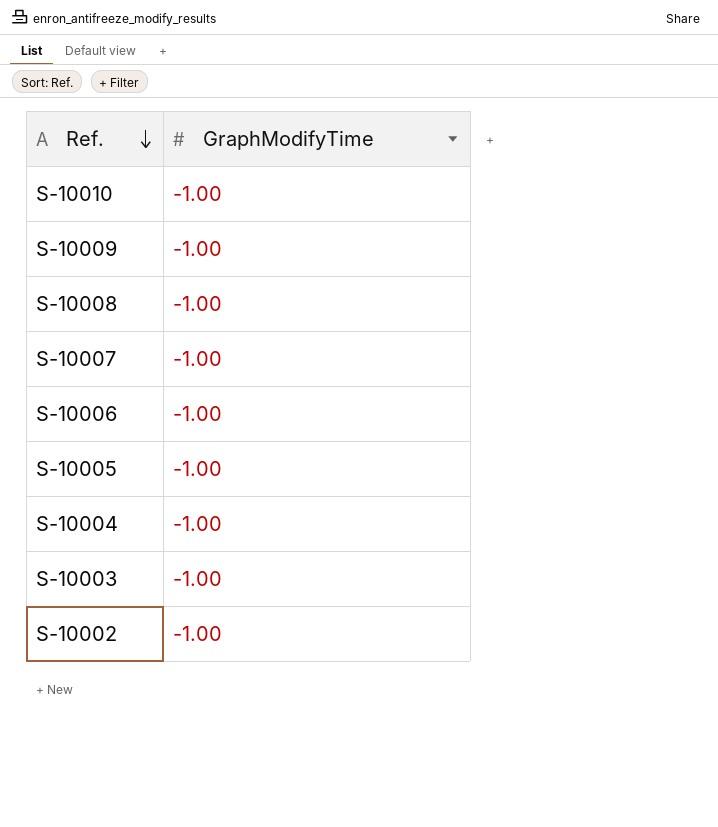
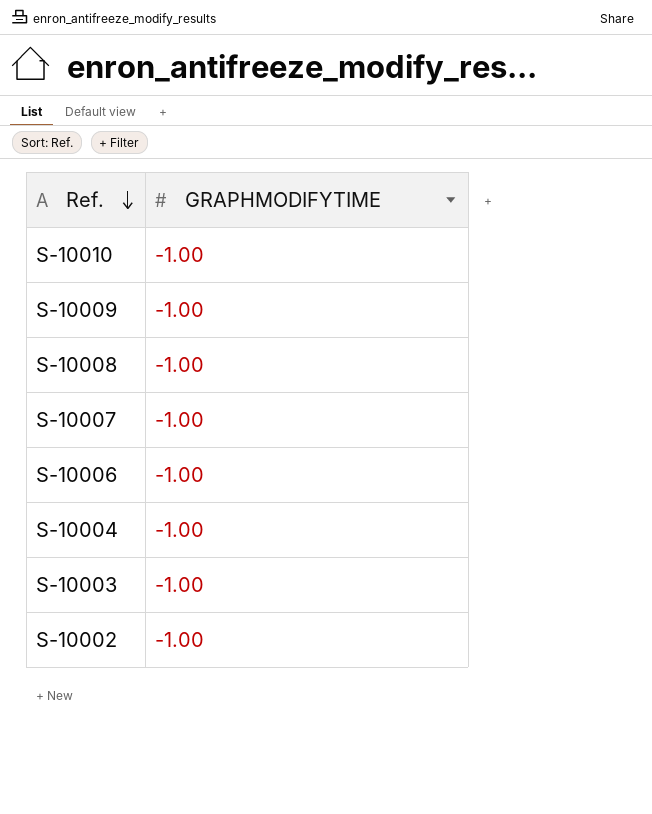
column name: GraphModifyTime -> GRAPHMODIFYTIME
row S-10005: -1.00 -> none

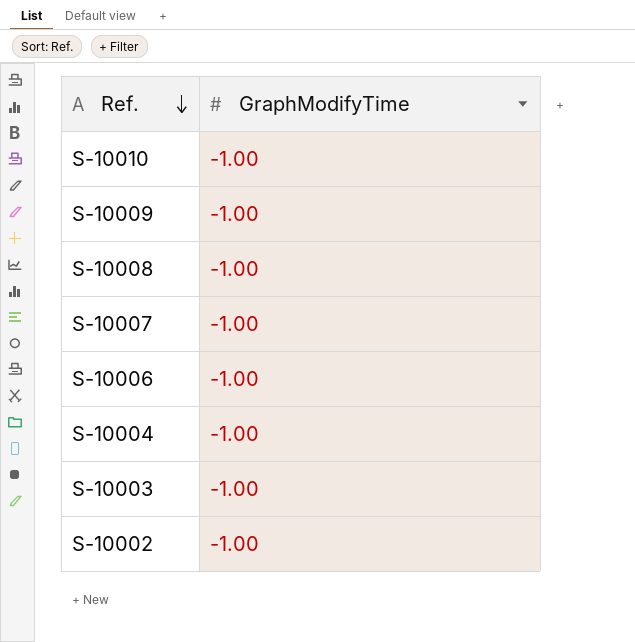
column name: GRAPHMODIFYTIME -> GraphModifyTime

